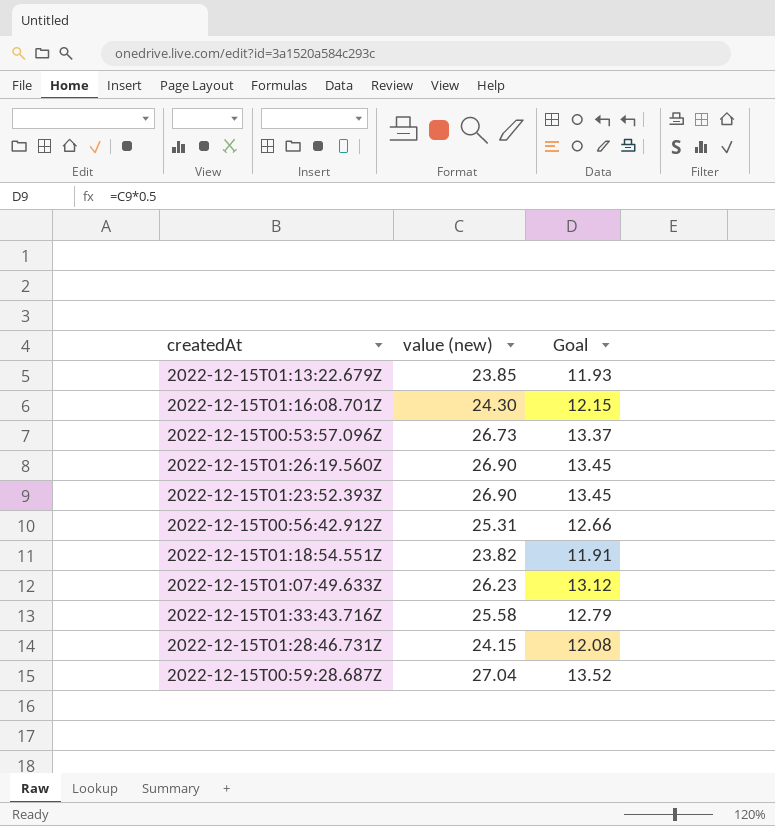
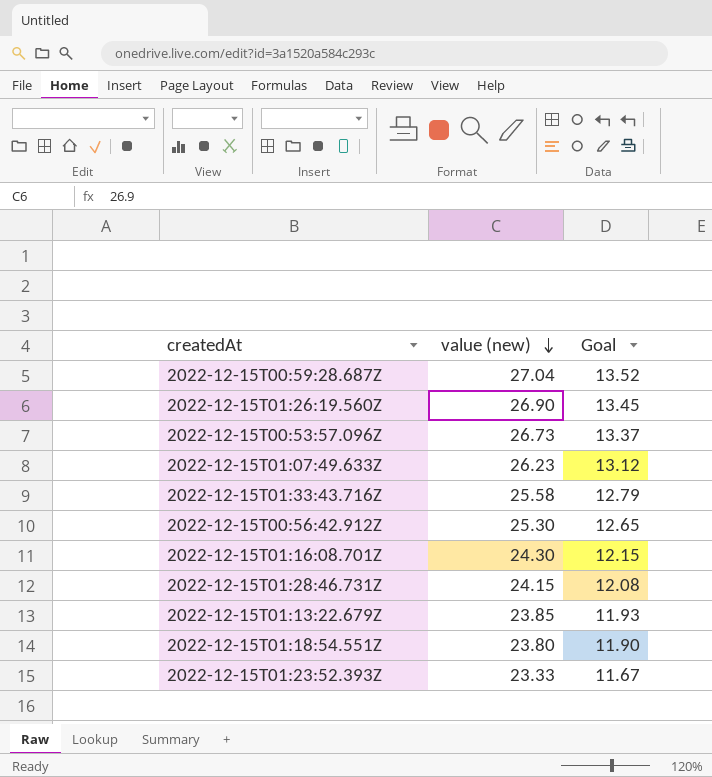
row order: none -> value (new) descending
2022-12-15T00:56:42.912Z | value (new): 25.31 -> 25.30
2022-12-15T00:56:42.912Z | Goal: 12.66 -> 12.65
2022-12-15T01:18:54.551Z | value (new): 23.82 -> 23.80
2022-12-15T01:18:54.551Z | Goal: 11.91 -> 11.90
2022-12-15T01:23:52.393Z | value (new): 26.90 -> 23.33
2022-12-15T01:23:52.393Z | Goal: 13.45 -> 11.67

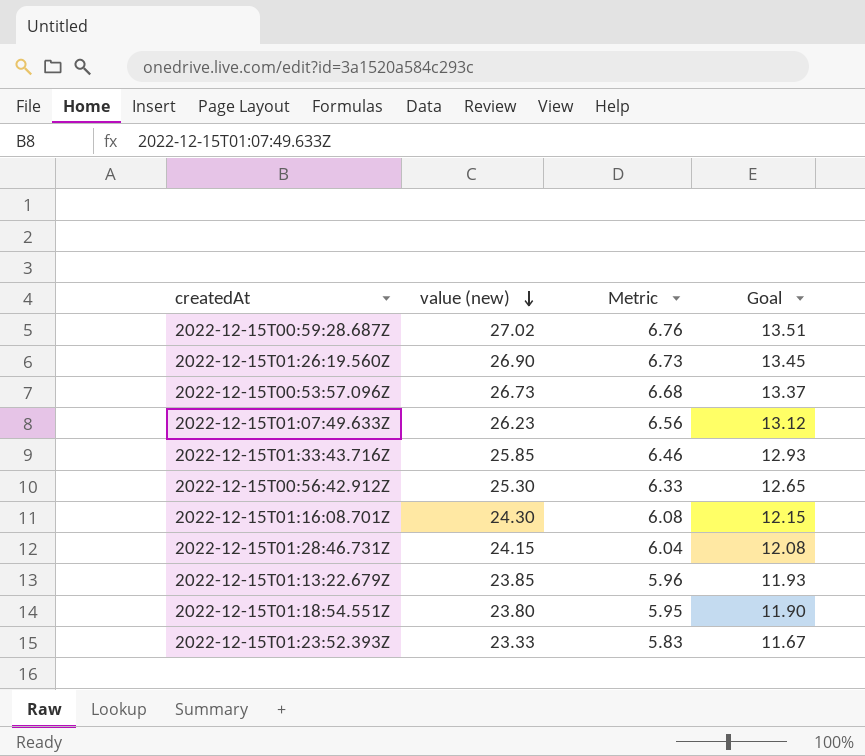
column Metric | formula: none -> [value (new)] * 0.25
2022-12-15T00:59:28.687Z | value (new): 27.04 -> 27.02
2022-12-15T00:59:28.687Z | Goal: 13.52 -> 13.51
2022-12-15T01:33:43.716Z | value (new): 25.58 -> 25.85
2022-12-15T01:33:43.716Z | Goal: 12.79 -> 12.93

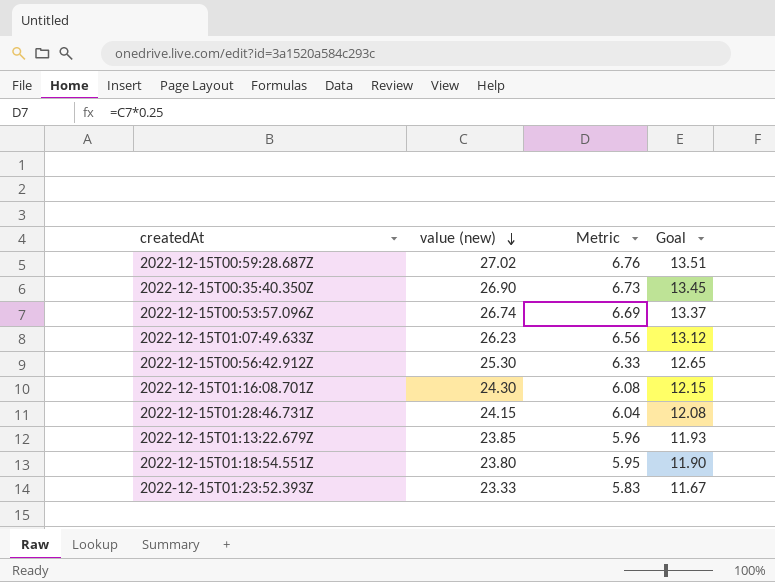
row 2022-12-15T01:26:19.560Z: 26.90 | 6.73 | 13.45 -> none
row 2022-12-15T01:33:43.716Z: 25.85 | 6.46 | 12.93 -> none
row 2022-12-15T00:35:40.350Z: none -> 26.90 | 6.73 | 13.45
2022-12-15T00:53:57.096Z | value (new): 26.73 -> 26.74
2022-12-15T00:53:57.096Z | Metric: 6.68 -> 6.69

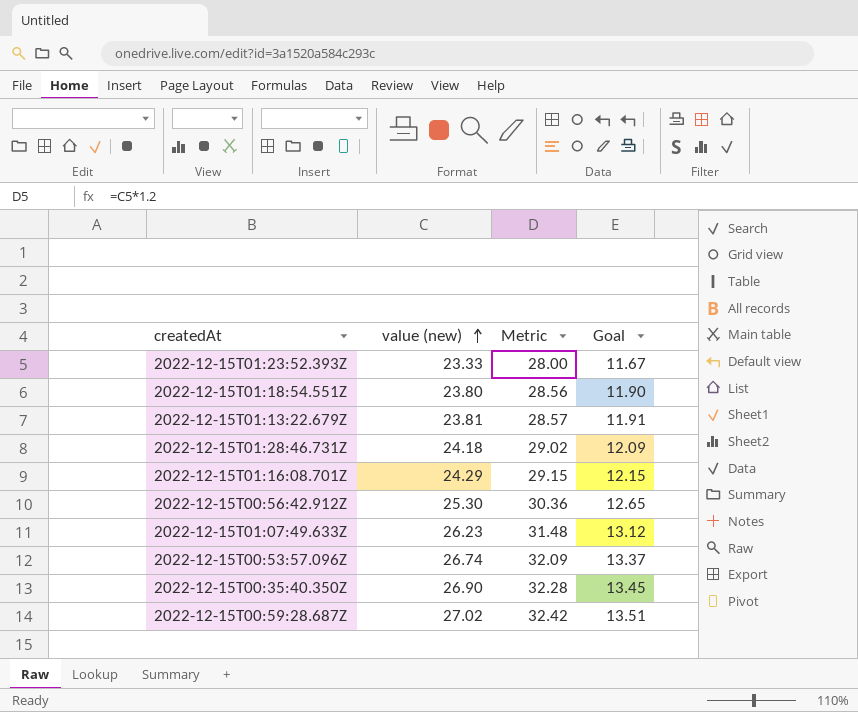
row order: value (new) descending -> value (new) ascending
column Metric | formula: [value (new)] * 0.25 -> [value (new)] * 1.2
2022-12-15T01:13:22.679Z | value (new): 23.85 -> 23.81
2022-12-15T01:13:22.679Z | Goal: 11.93 -> 11.91
2022-12-15T01:28:46.731Z | value (new): 24.15 -> 24.18
2022-12-15T01:28:46.731Z | Goal: 12.08 -> 12.09
2022-12-15T01:16:08.701Z | value (new): 24.30 -> 24.29

